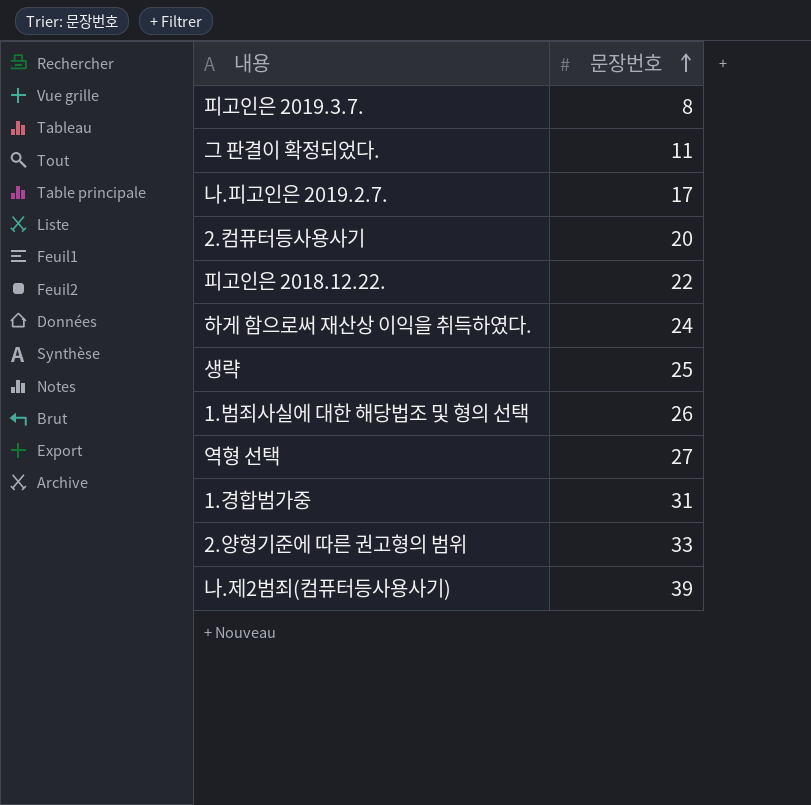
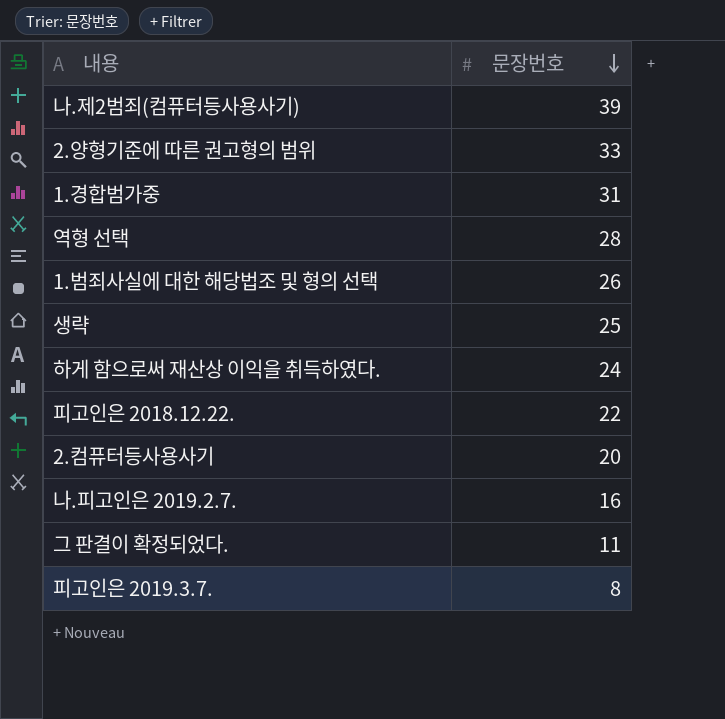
row order: 문장번호 ascending -> 문장번호 descending
역형 선택 | 문장번호: 27 -> 28
나.피고인은 2019.2.7. | 문장번호: 17 -> 16

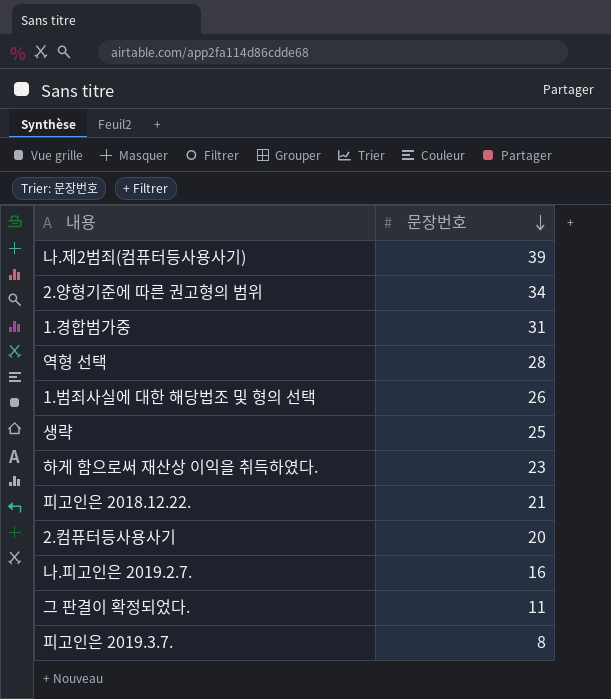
2.양형기준에 따른 권고형의 범위 | 문장번호: 33 -> 34
하게 함으로써 재산상 이익을 취득하였다. | 문장번호: 24 -> 23
피고인은 2018.12.22. | 문장번호: 22 -> 21

